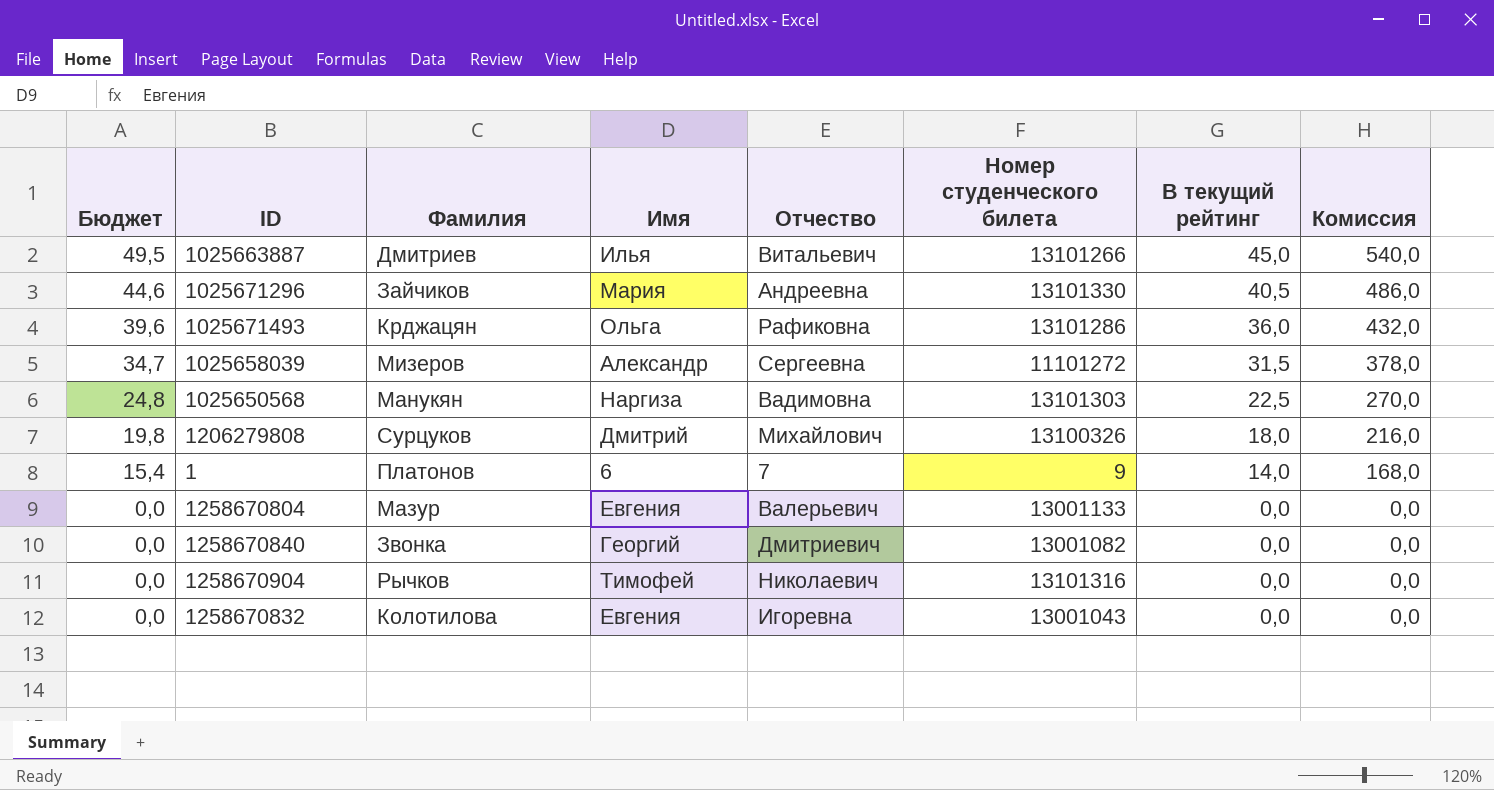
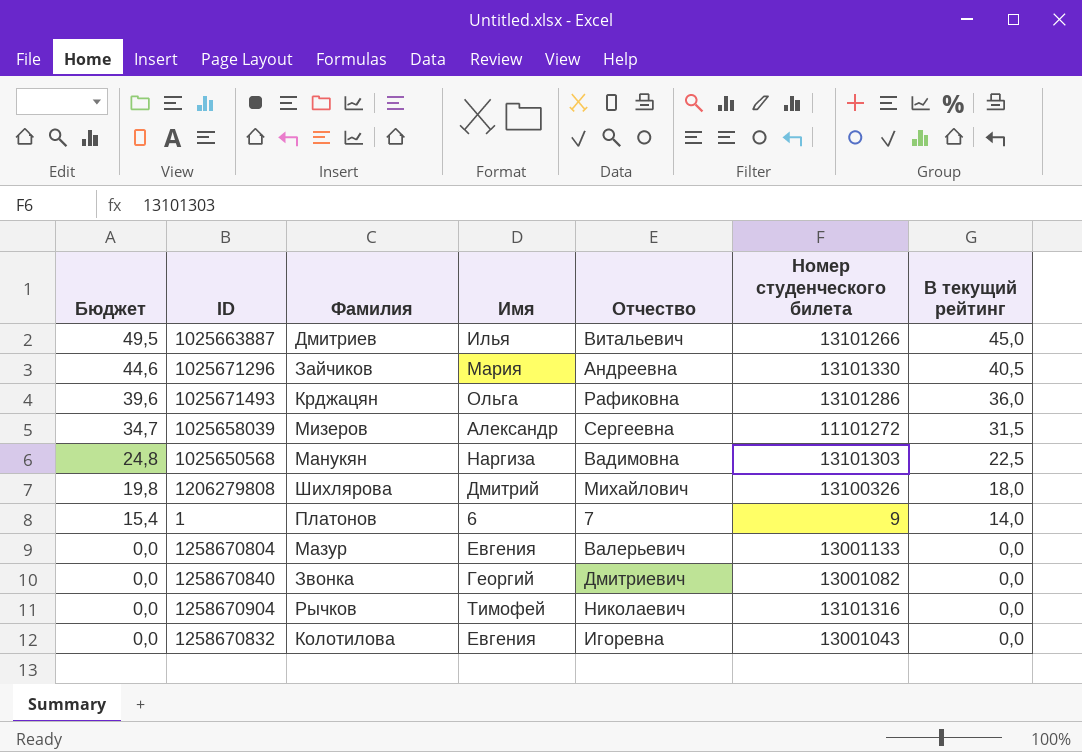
column Комиссия | formula: [В текущий рейтинг] * 12 -> none
1206279808 | Фамилия: Сурцуков -> Шихлярова

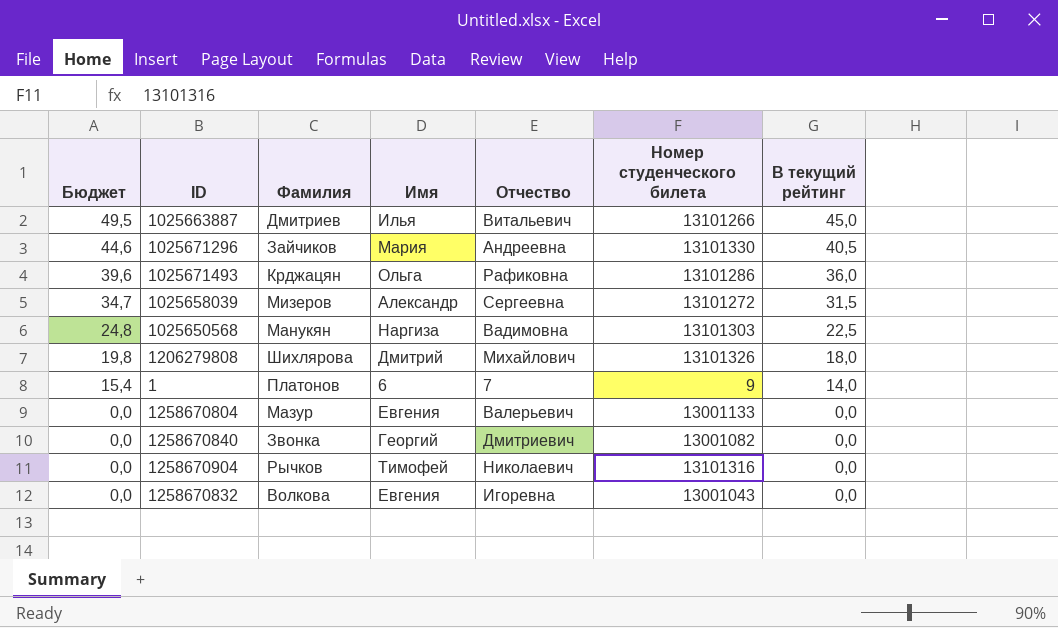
1025658039 | Номер студенческого билета: 11101272 -> 13101272
1206279808 | Номер студенческого билета: 13100326 -> 13101326
1258670832 | Фамилия: Колотилова -> Волкова

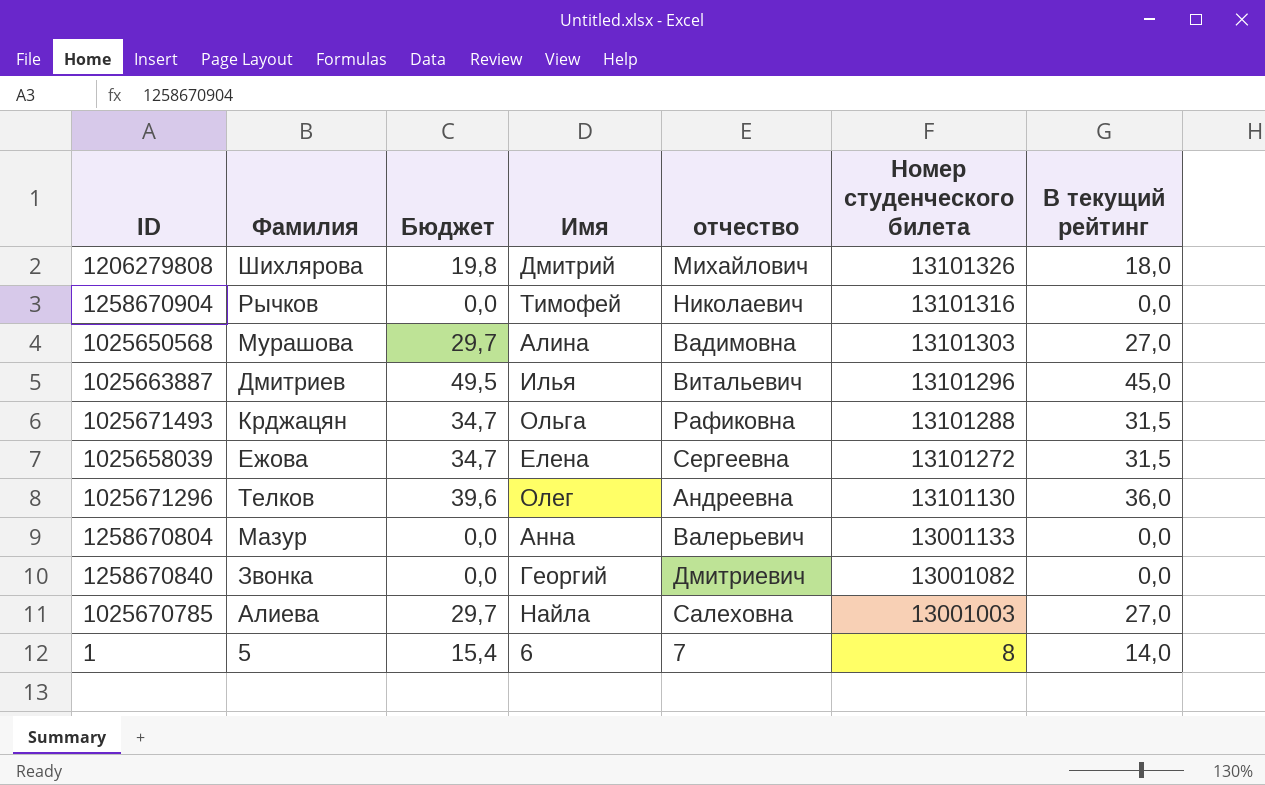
row order: Бюджет descending -> Номер студенческого билета descending
column Бюджет | position: 1 -> 3
column name: Отчество -> отчество
row 1258670832: 0,0 | Волкова | Евгения | Игоревна | 13001043 | 0,0 -> none
1025650568 | Фамилия: Манукян -> Мурашова
1025650568 | Бюджет: 24,8 -> 29,7
1025650568 | Имя: Наргиза -> Алина
1025650568 | В текущий рейтинг: 22,5 -> 27,0
1025663887 | Номер студенческого билета: 13101266 -> 13101296
1025671493 | Бюджет: 39,6 -> 34,7
1025671493 | Номер студенческого билета: 13101286 -> 13101288
1025671493 | В текущий рейтинг: 36,0 -> 31,5
1025658039 | Фамилия: Мизеров -> Ежова
1025658039 | Имя: Александр -> Елена
1025671296 | Фамилия: Зайчиков -> Телков
1025671296 | Бюджет: 44,6 -> 39,6
1025671296 | Имя: Мария -> Олег
1025671296 | Номер студенческого билета: 13101330 -> 13101130
1025671296 | В текущий рейтинг: 40,5 -> 36,0
1258670804 | Имя: Евгения -> Анна
row 1025670785: none -> Алиева | 29,7 | Найла | Салеховна | 13001003 | 27,0
1 | Фамилия: Платонов -> 5
1 | Номер студенческого билета: 9 -> 8

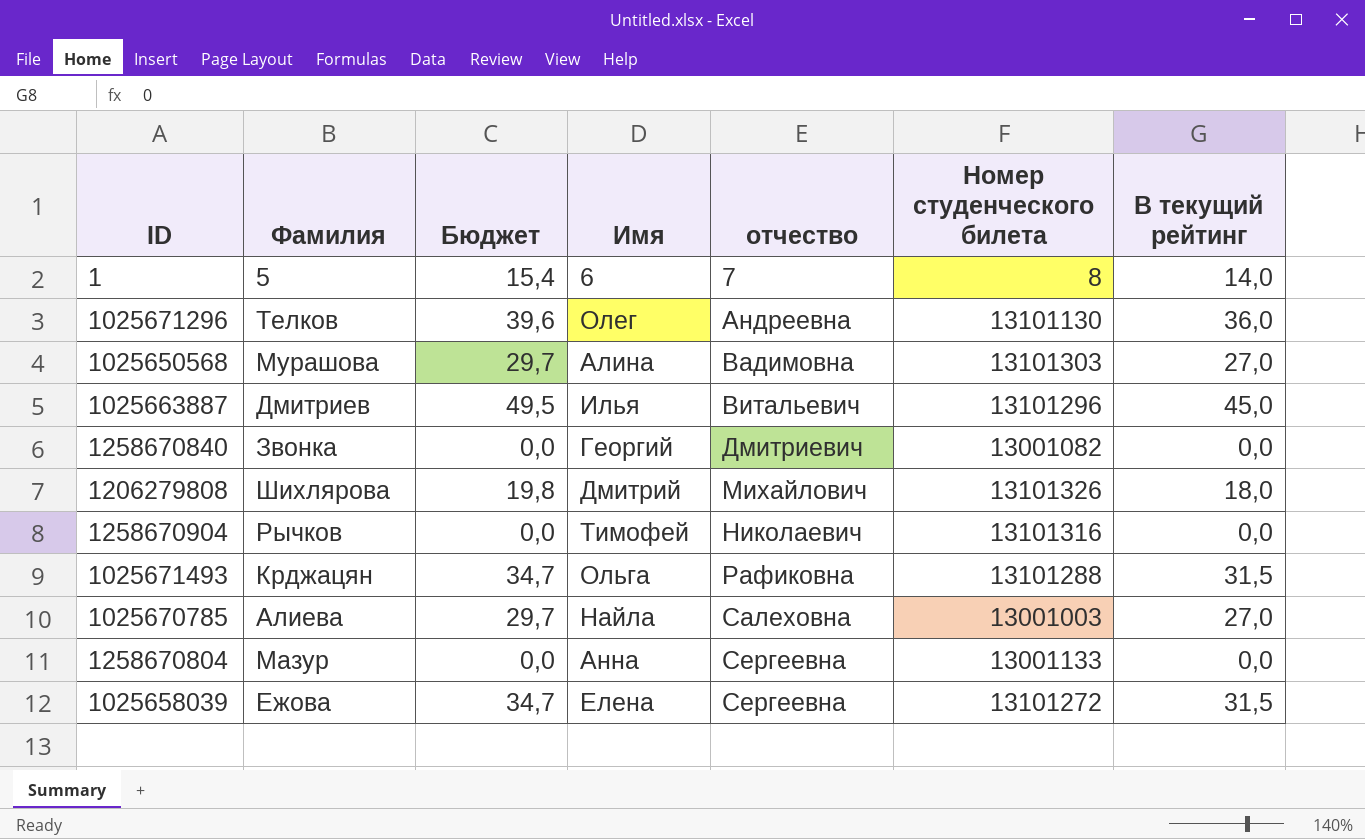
row order: Номер студенческого билета descending -> отчество ascending
1258670804 | отчество: Валерьевич -> Сергеевна

